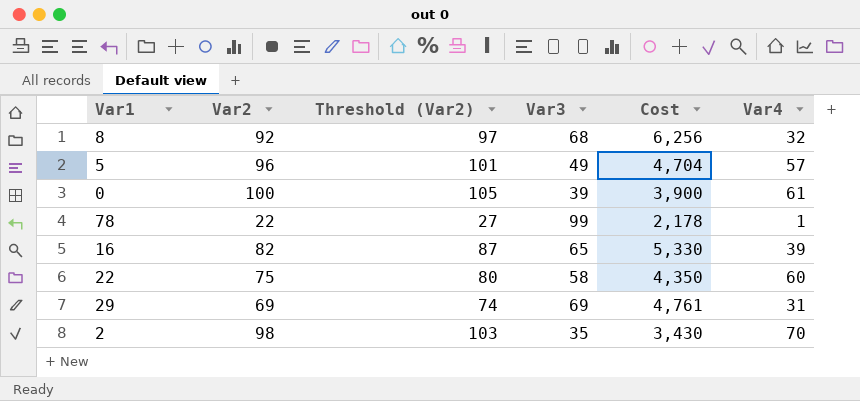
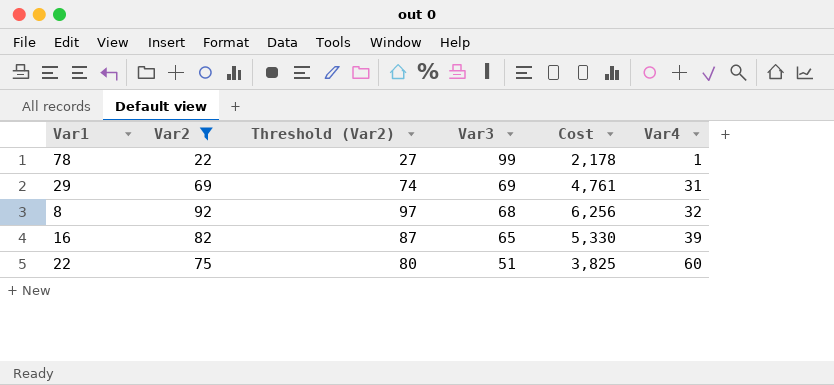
filter: none -> Var2 <= 92
row order: none -> Var3 descending
22 | Var3: 58 -> 51
22 | Cost: 4,350 -> 3,825

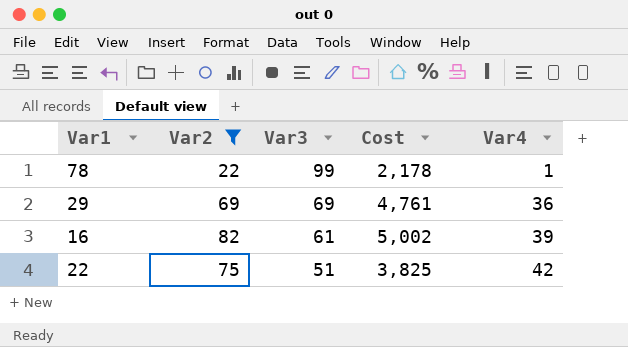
column Threshold (Var2) | formula: [Var2] + 5 -> none
row 8: 92 | 97 | 68 | 6,256 | 32 -> none
29 | Var4: 31 -> 36
16 | Var3: 65 -> 61
16 | Cost: 5,330 -> 5,002
22 | Var4: 60 -> 42

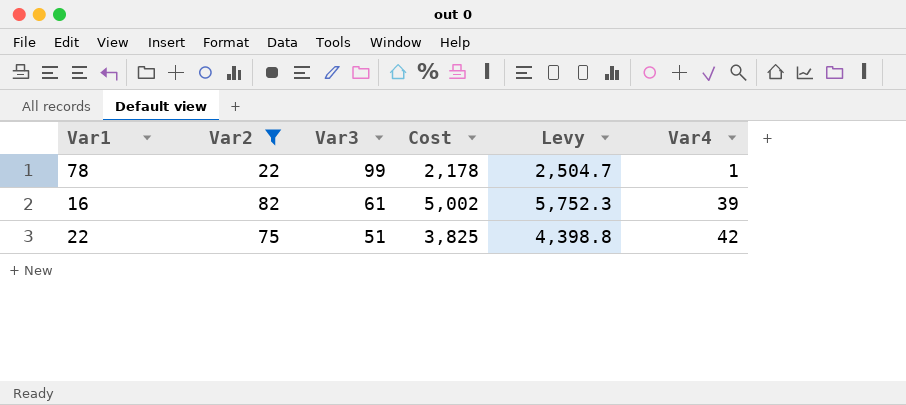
column Levy | formula: none -> [Cost] * 1.15
row 29: 69 | 69 | 4,761 | 36 -> none

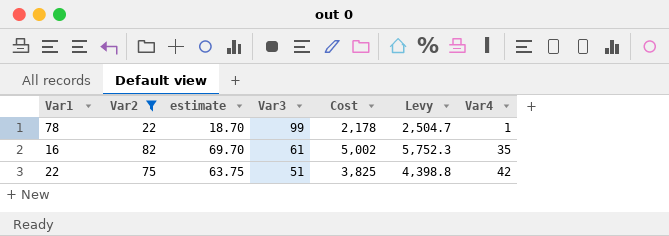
column estimate | formula: none -> [Var2] * 0.85
16 | Var4: 39 -> 35

